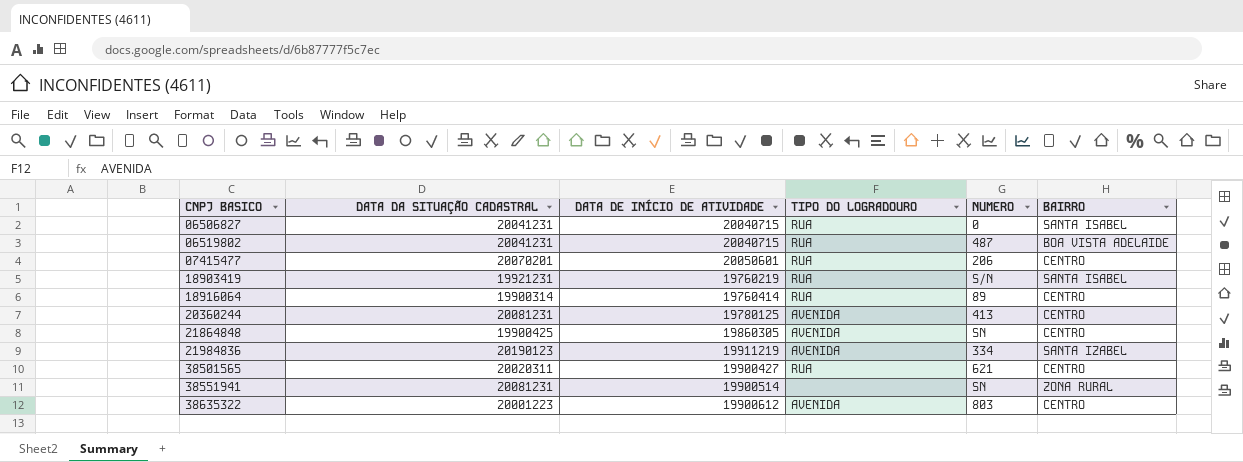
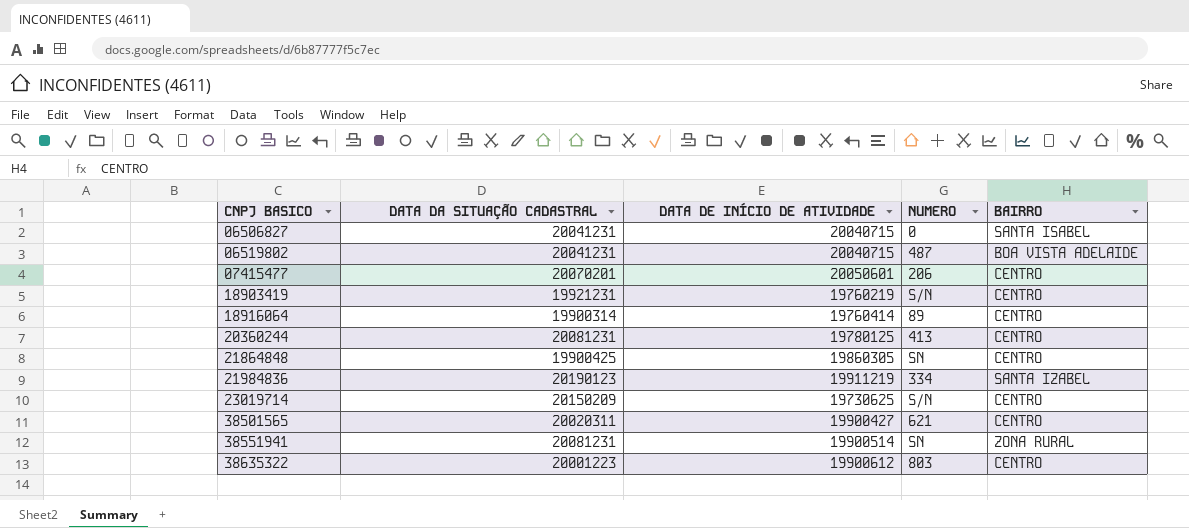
column TIPO DO LOGRADOURO | position: 4 -> none
18903419 | BAIRRO: SANTA ISABEL -> CENTRO
row 23019714: none -> 20150209 | 19730625 | S/N | CENTRO

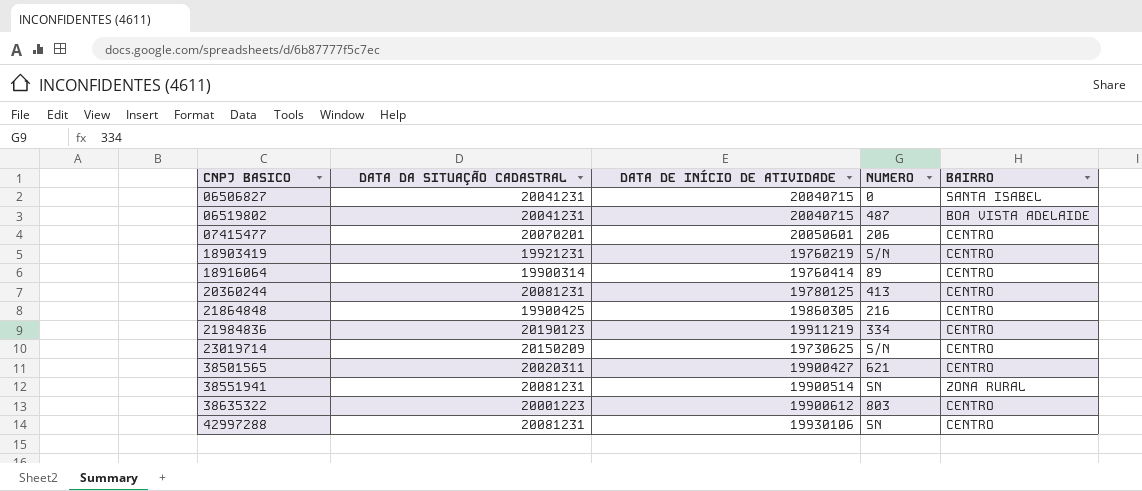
21864848 | NUMERO: SN -> 216
21984836 | BAIRRO: SANTA IZABEL -> CENTRO
row 42997288: none -> 20081231 | 19930106 | SN | CENTRO

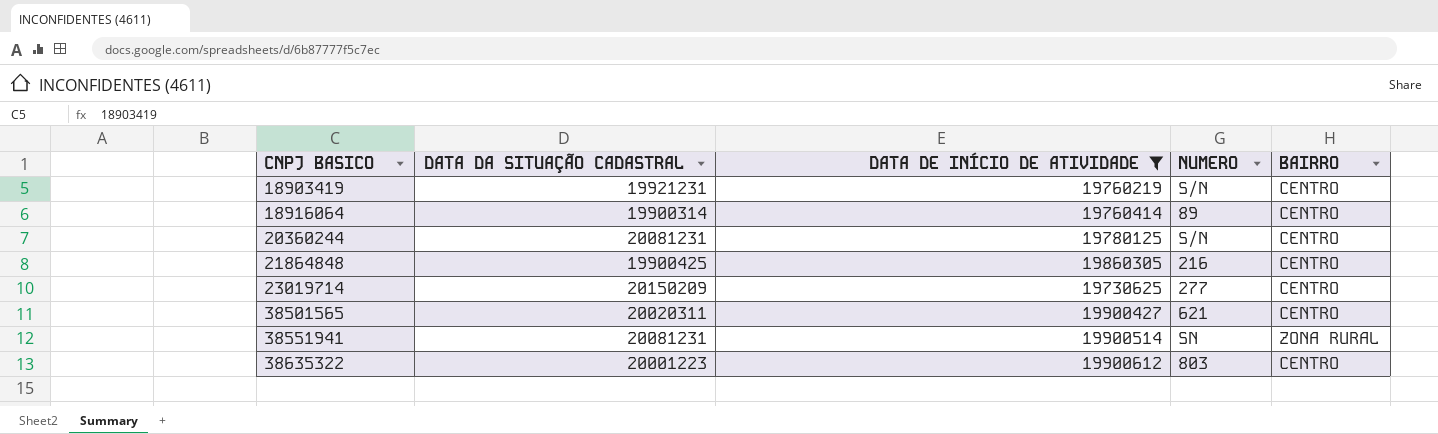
filter: none -> DATA DE INÍCIO DE ATIVIDADE <= 19900612
20360244 | NUMERO: 413 -> S/N
23019714 | NUMERO: S/N -> 277

